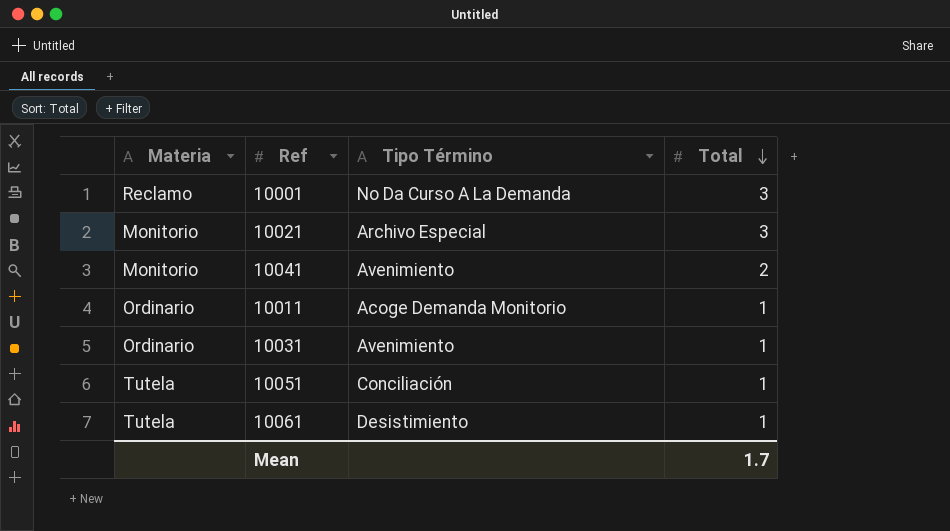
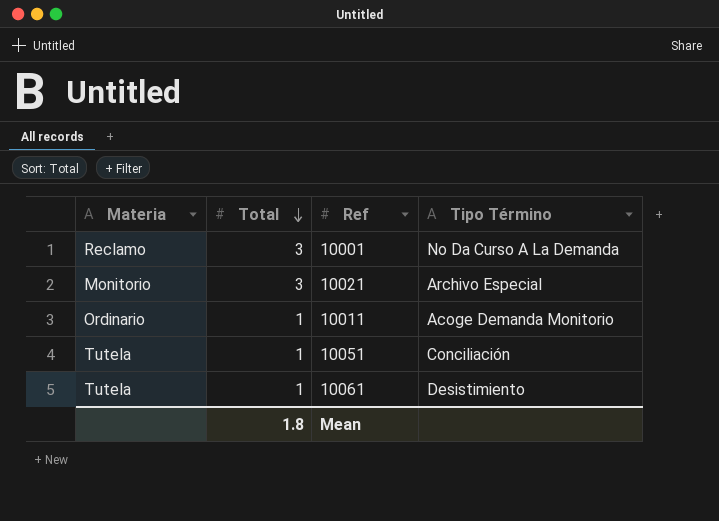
column Total | position: 4 -> 2
row 10041: Monitorio | Avenimiento | 2 -> none
row 10031: Ordinario | Avenimiento | 1 -> none
Mean | Total: 1.7 -> 1.8

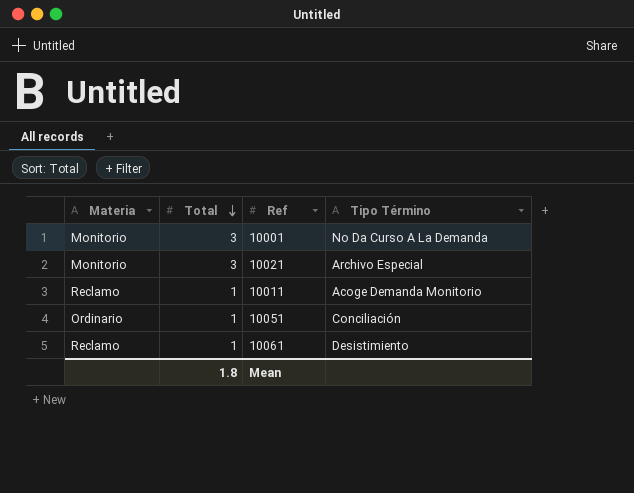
10001 | Materia: Reclamo -> Monitorio
10011 | Materia: Ordinario -> Reclamo
10051 | Materia: Tutela -> Ordinario
10061 | Materia: Tutela -> Reclamo

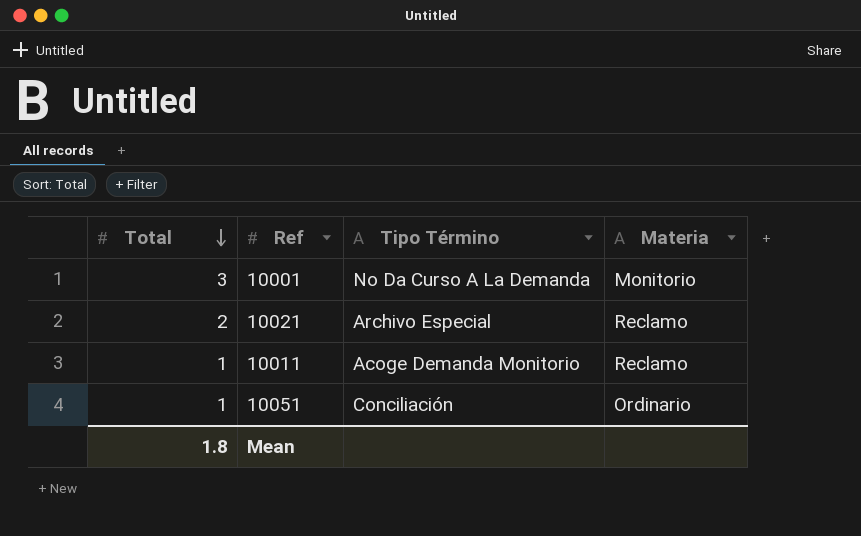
column Materia | position: 1 -> 4
row 10061: Reclamo | 1 | Desistimiento -> none
10021 | Total: 3 -> 2
10021 | Materia: Monitorio -> Reclamo

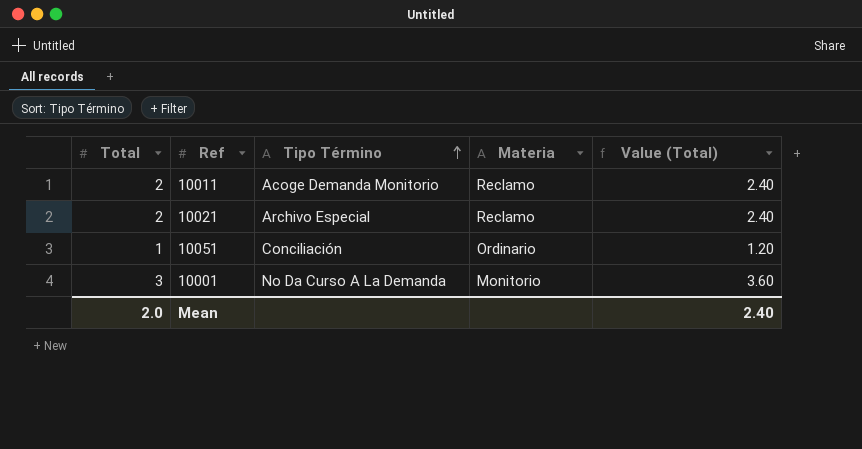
row order: Total descending -> Tipo Término ascending
column Value (Total) | formula: none -> [Total] * 1.2
10011 | Total: 1 -> 2
Mean | Total: 1.8 -> 2.0

